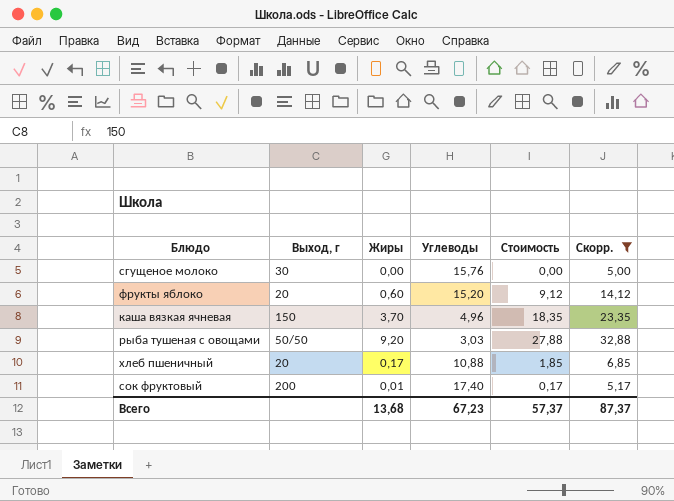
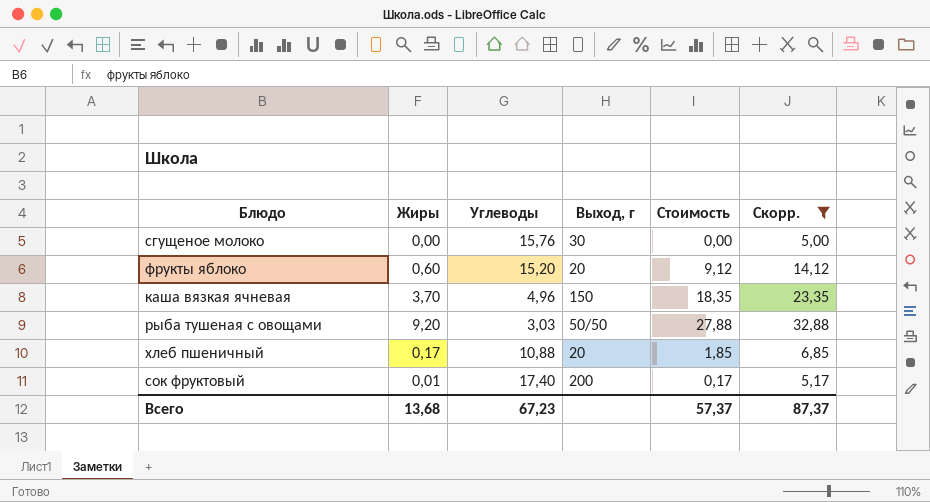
column Выход, г | position: 2 -> 4

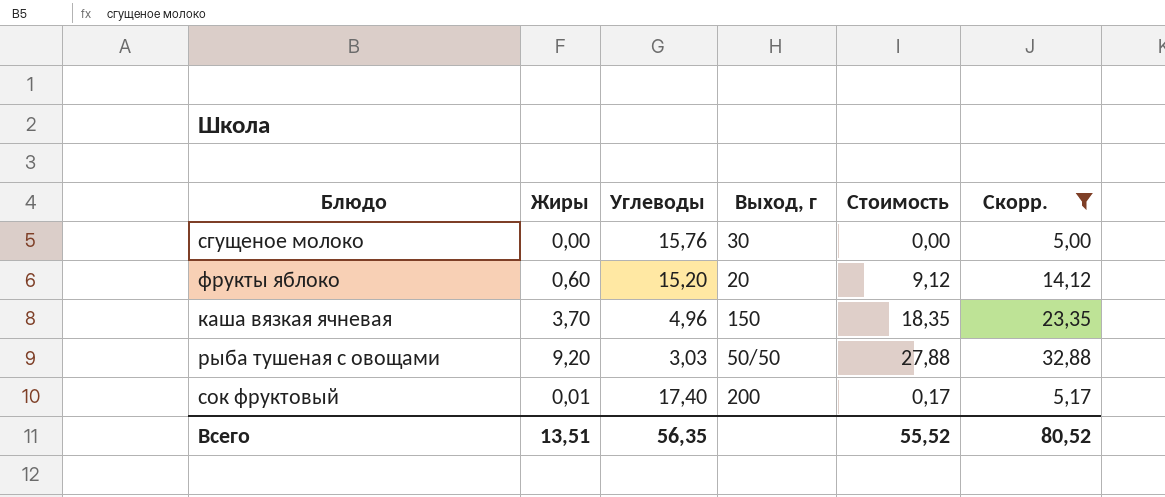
row хлеб пшеничный: 0,17 | 10,88 | 20 | 1,85 | 6,85 -> none
Всего | Жиры: 13,68 -> 13,51
Всего | Углеводы: 67,23 -> 56,35
Всего | Стоимость: 57,37 -> 55,52
Всего | Скорр.: 87,37 -> 80,52

